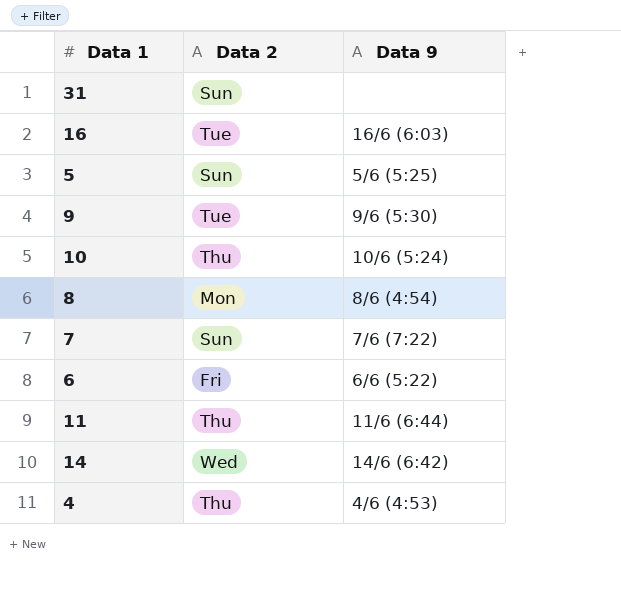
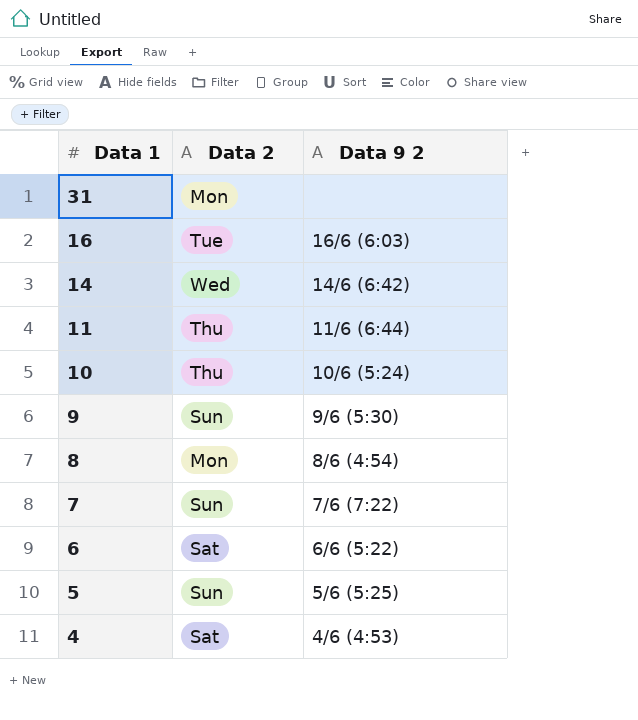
row order: none -> Data 1 descending
column name: Data 9 -> Data 9 2
31 | Data 2: Sun -> Mon
9 | Data 2: Tue -> Sun
6 | Data 2: Fri -> Sat
4 | Data 2: Thu -> Sat

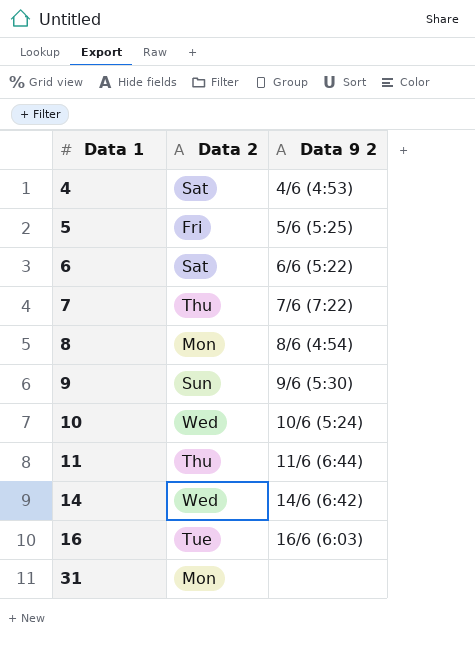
row order: Data 1 descending -> Data 1 ascending
5 | Data 2: Sun -> Fri
7 | Data 2: Sun -> Thu
10 | Data 2: Thu -> Wed

